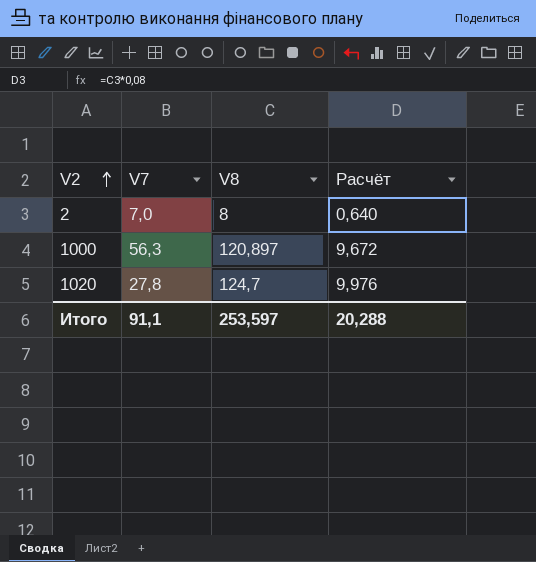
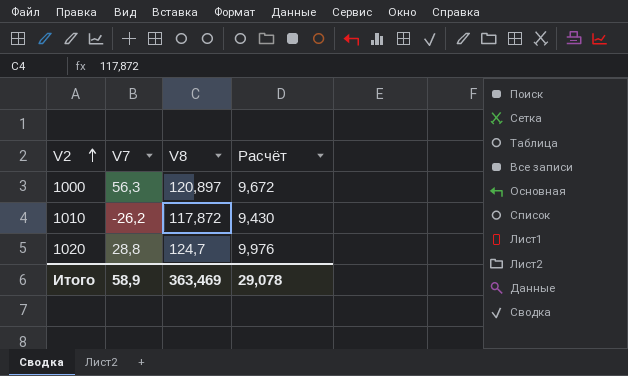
row 2: 7,0 | 8 | 0,640 -> none
row 1010: none -> -26,2 | 117,872 | 9,430
1020 | V7: 27,8 -> 28,8
Итого | V7: 91,1 -> 58,9
Итого | V8: 253,597 -> 363,469
Итого | Расчёт: 20,288 -> 29,078

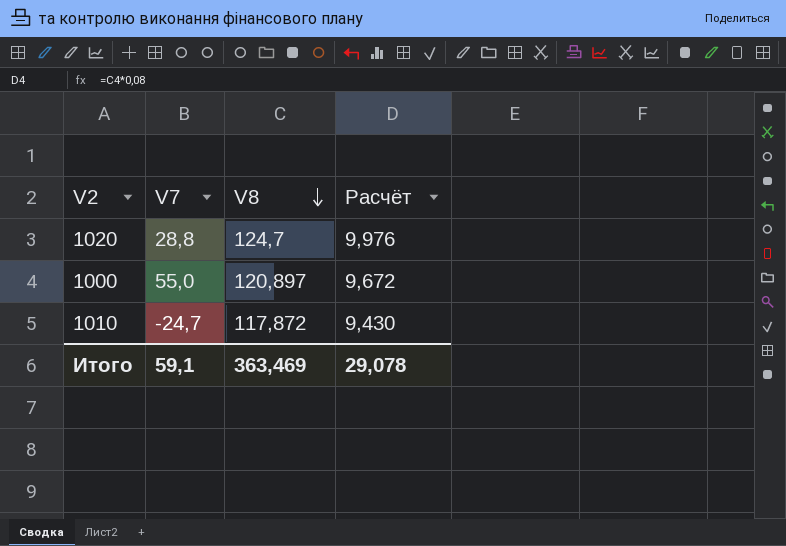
row order: V2 ascending -> V8 descending
1000 | V7: 56,3 -> 55,0
1010 | V7: -26,2 -> -24,7
Итого | V7: 58,9 -> 59,1

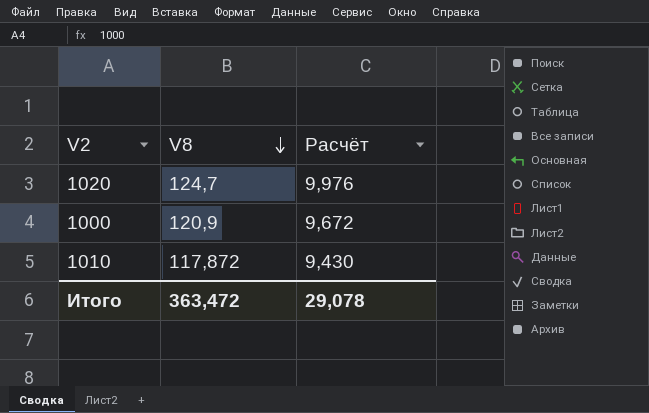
column V7 | position: 2 -> none
1000 | V8: 120,897 -> 120,9
Итого | V8: 363,469 -> 363,472

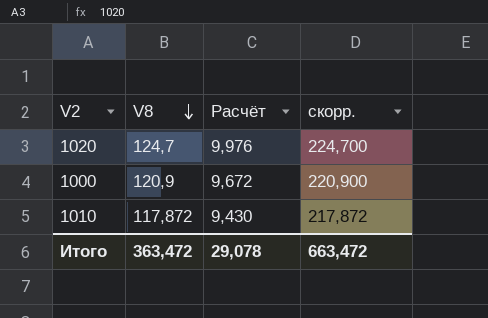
column скорр. | formula: none -> [V8] + 100

